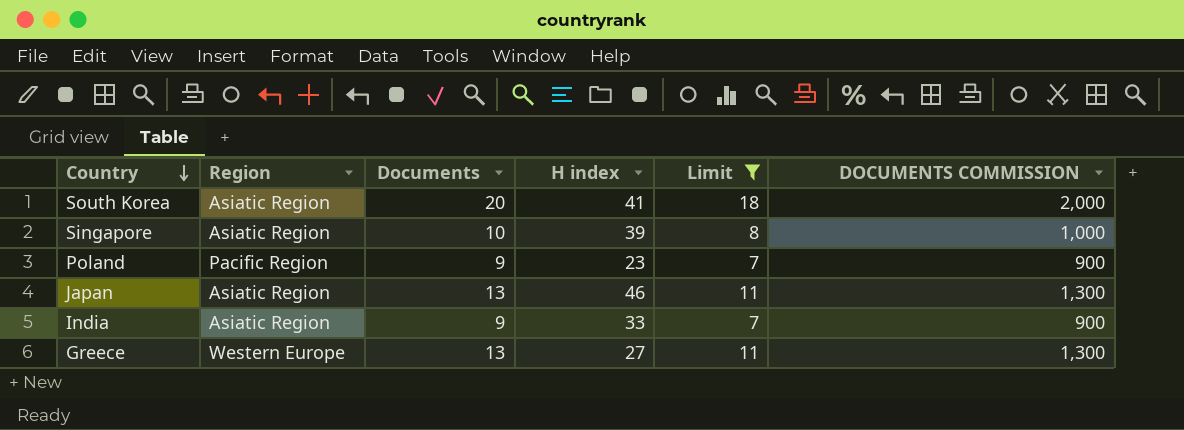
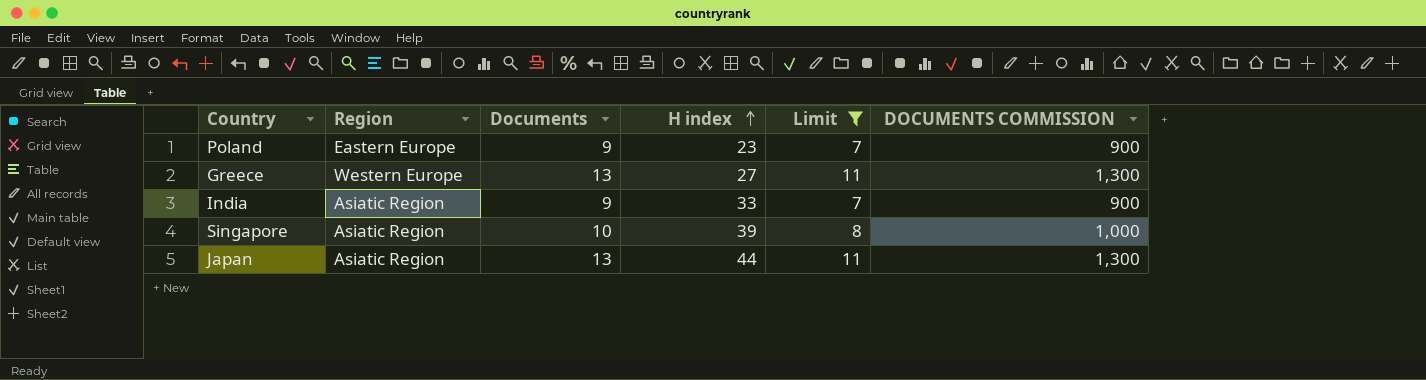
row order: Country descending -> H index ascending
row South Korea: Asiatic Region | 20 | 41 | 18 | 2,000 -> none
Poland | Region: Pacific Region -> Eastern Europe
Japan | H index: 46 -> 44

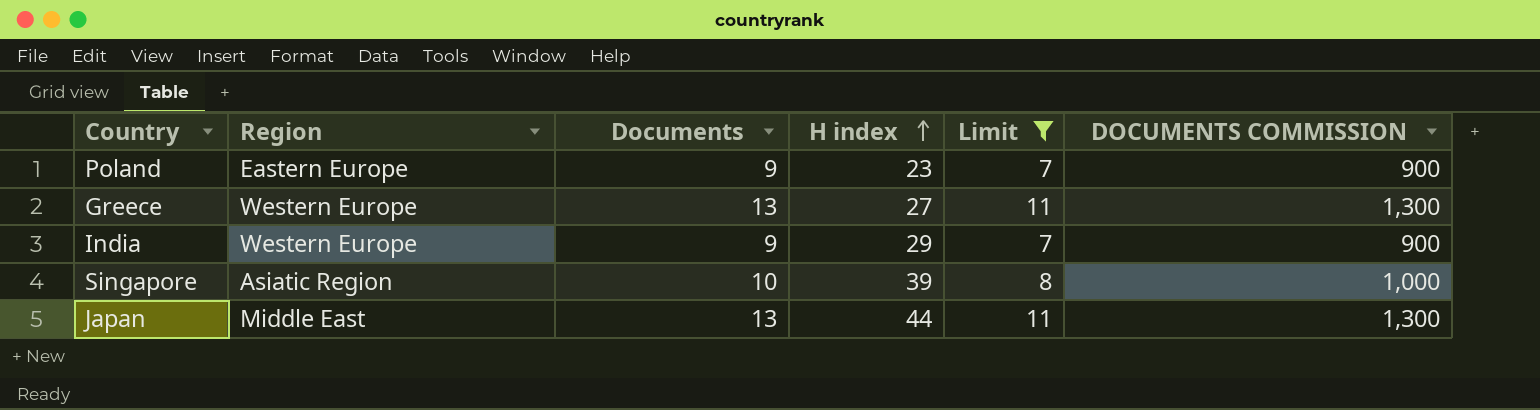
India | Region: Asiatic Region -> Western Europe
India | H index: 33 -> 29
Japan | Region: Asiatic Region -> Middle East

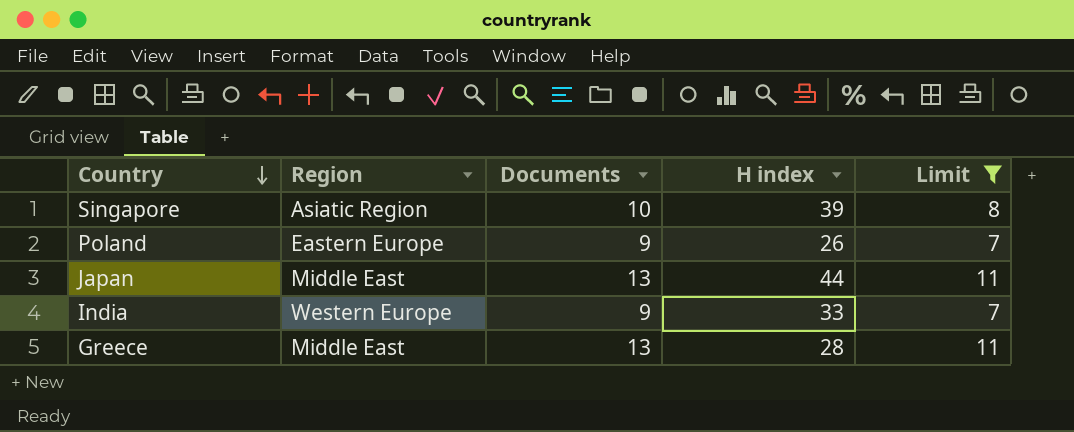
row order: H index ascending -> Country descending
column DOCUMENTS COMMISSION | formula: [Documents] * 100 -> none
Poland | H index: 23 -> 26
India | H index: 29 -> 33
Greece | Region: Western Europe -> Middle East
Greece | H index: 27 -> 28

